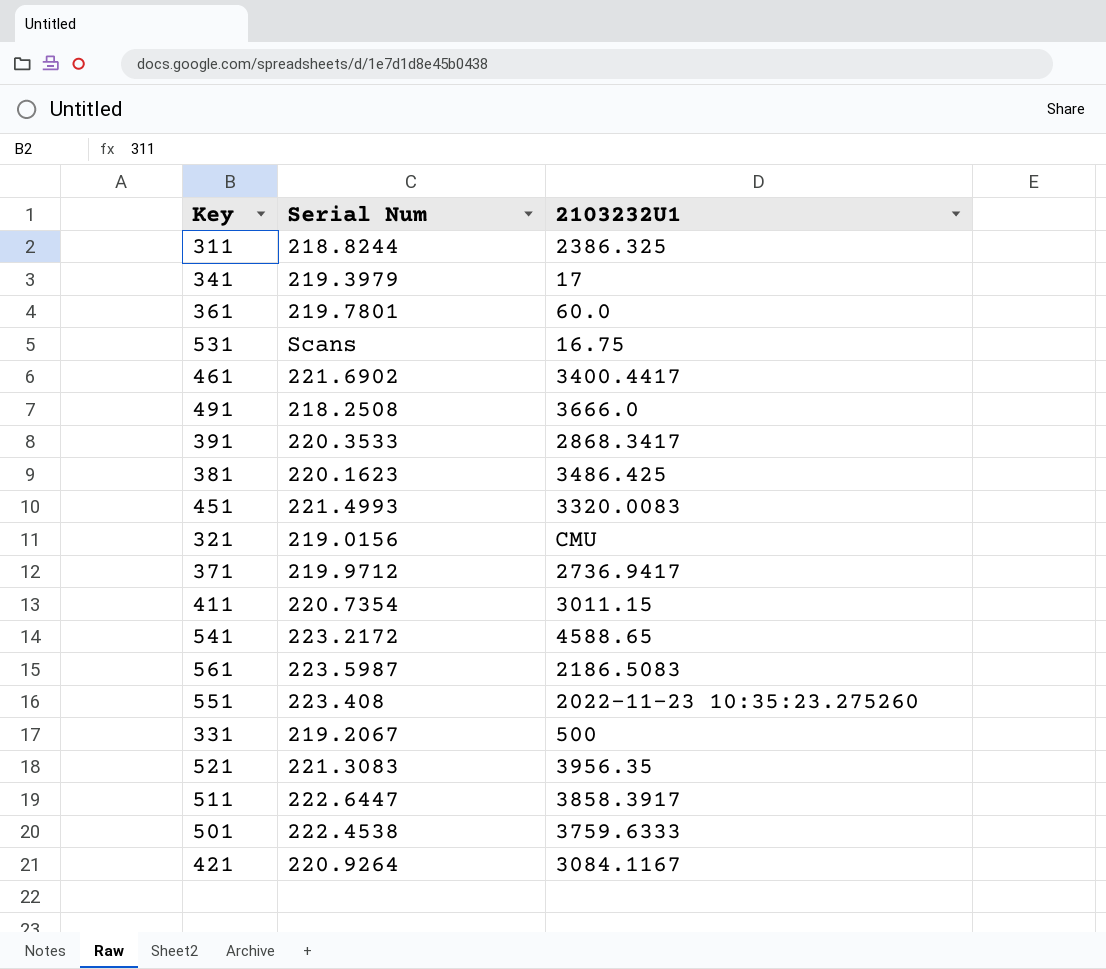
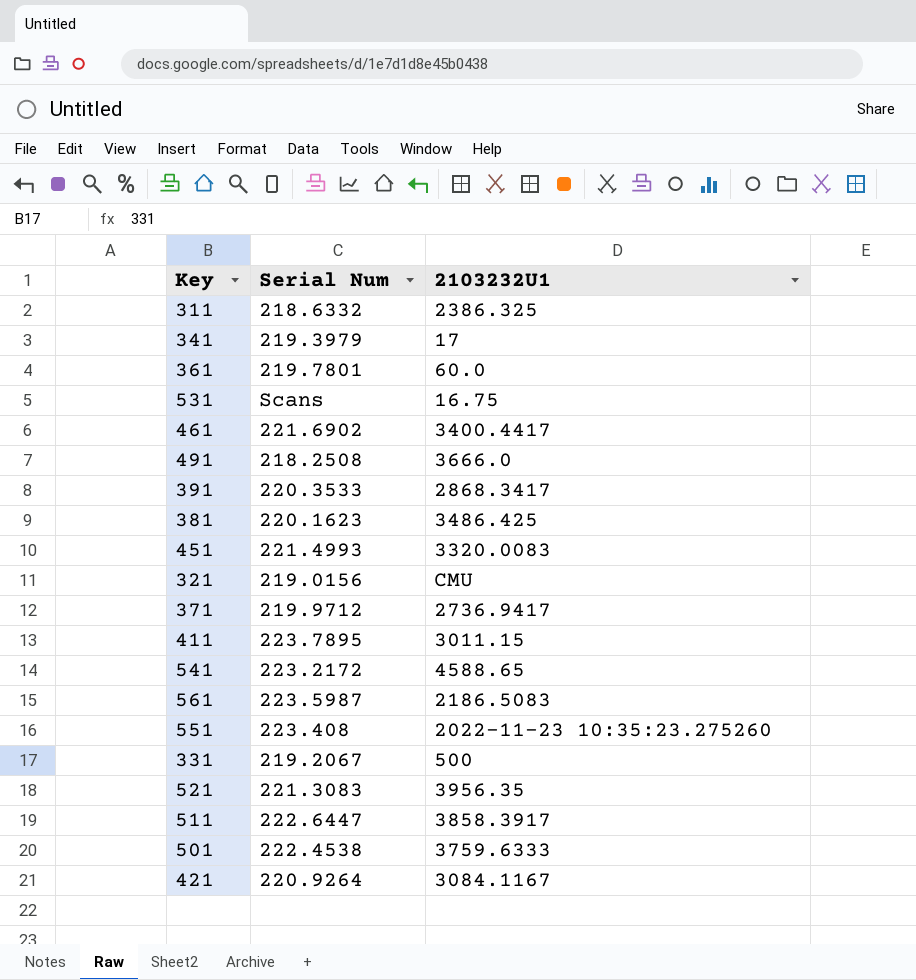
311 | Serial Num: 218.8244 -> 218.6332
411 | Serial Num: 220.7354 -> 223.7895

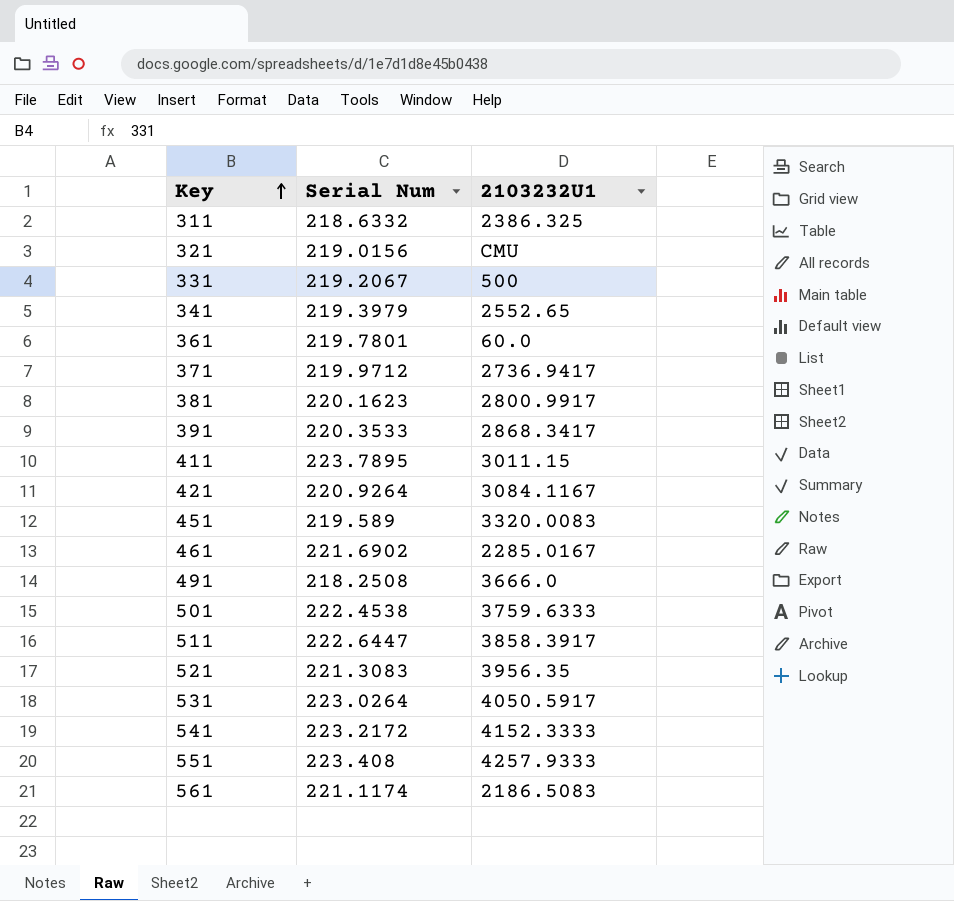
row order: none -> Key ascending
341 | 2103232U1: 17 -> 2552.65
381 | 2103232U1: 3486.425 -> 2800.9917
451 | Serial Num: 221.4993 -> 219.589
461 | 2103232U1: 3400.4417 -> 2285.0167
531 | Serial Num: Scans -> 223.0264
531 | 2103232U1: 16.75 -> 4050.5917
541 | 2103232U1: 4588.65 -> 4152.3333
551 | 2103232U1: 2022-11-23 10:35:23.275260 -> 4257.9333
561 | Serial Num: 223.5987 -> 221.1174

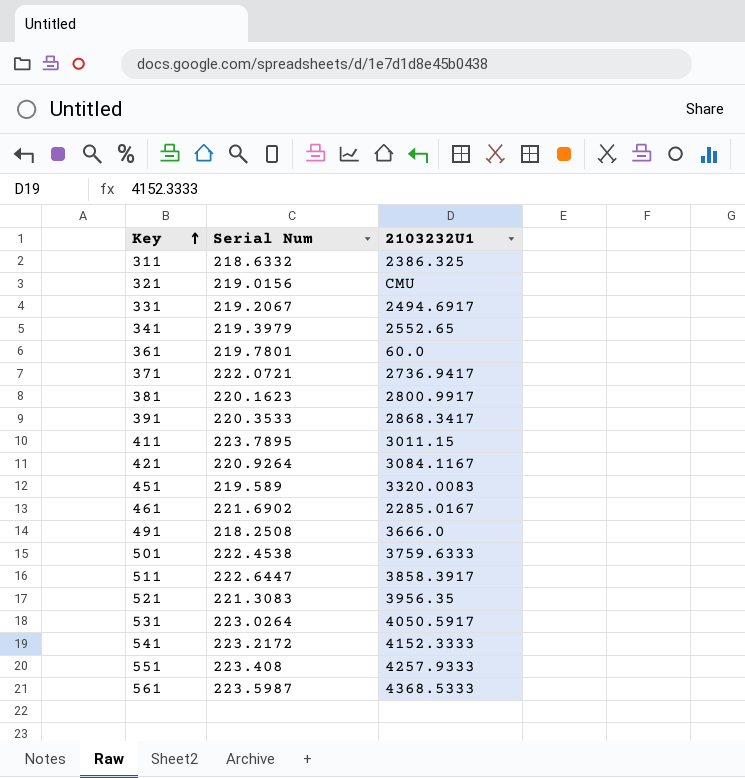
331 | 2103232U1: 500 -> 2494.6917
371 | Serial Num: 219.9712 -> 222.0721
561 | Serial Num: 221.1174 -> 223.5987
561 | 2103232U1: 2186.5083 -> 4368.5333

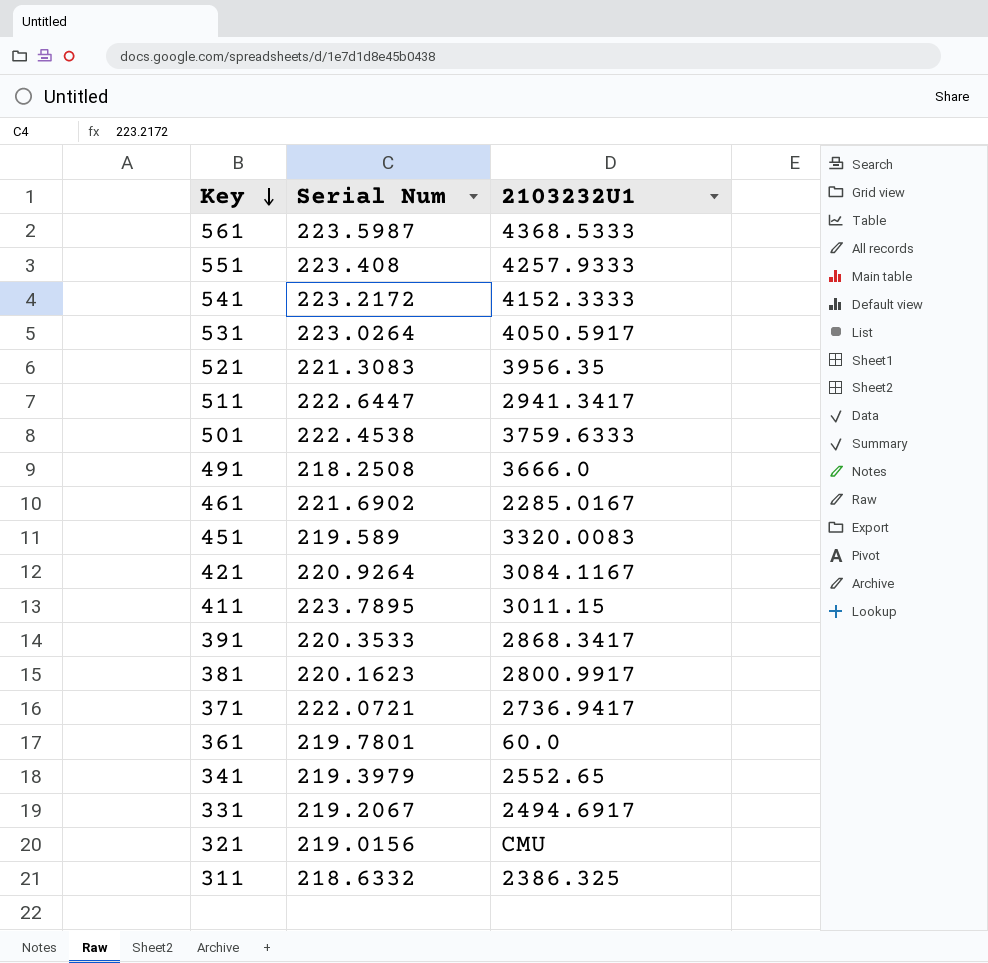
row order: Key ascending -> Key descending
511 | 2103232U1: 3858.3917 -> 2941.3417

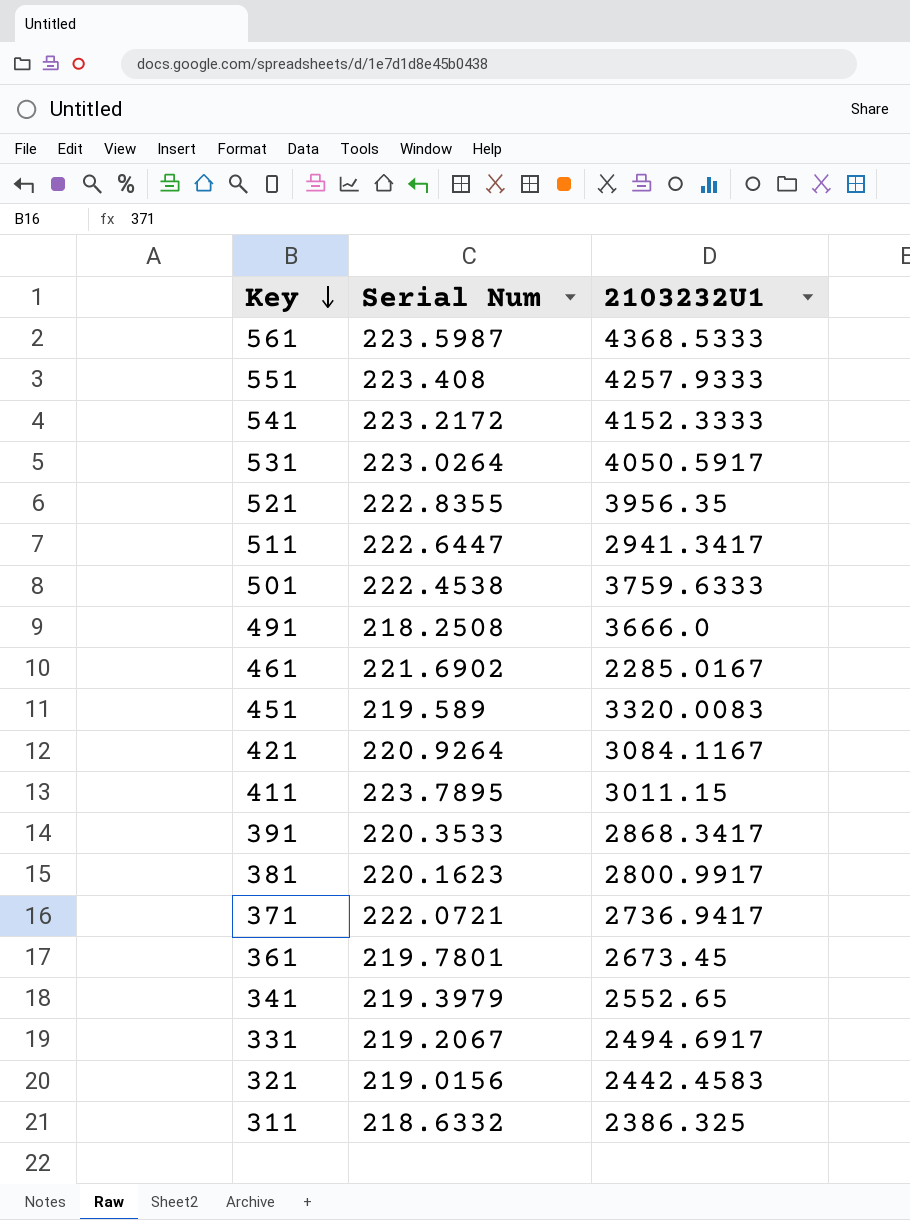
521 | Serial Num: 221.3083 -> 222.8355
361 | 2103232U1: 60.0 -> 2673.45
321 | 2103232U1: CMU -> 2442.4583

